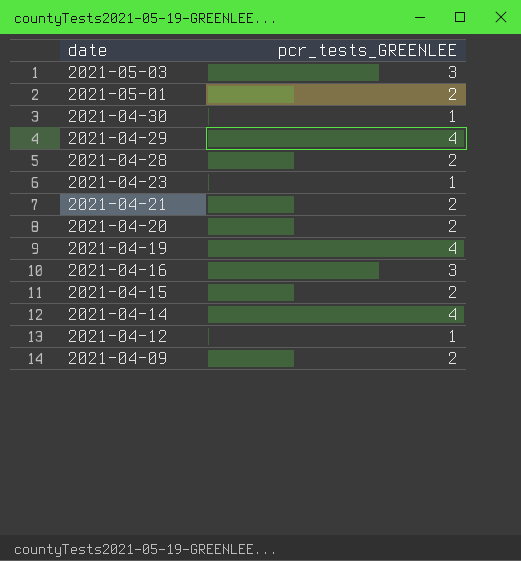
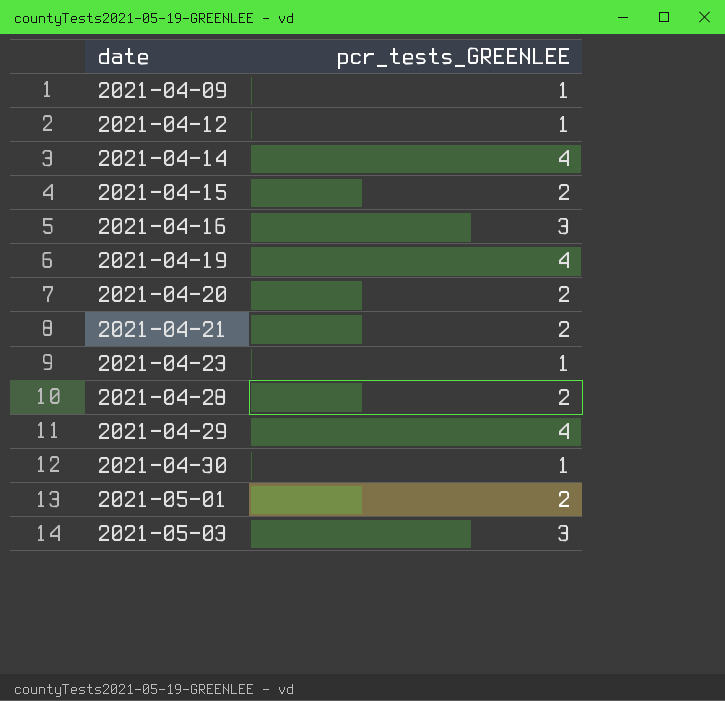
row order: date descending -> date ascending
2021-04-09 | pcr_tests_GREENLEE: 2 -> 1

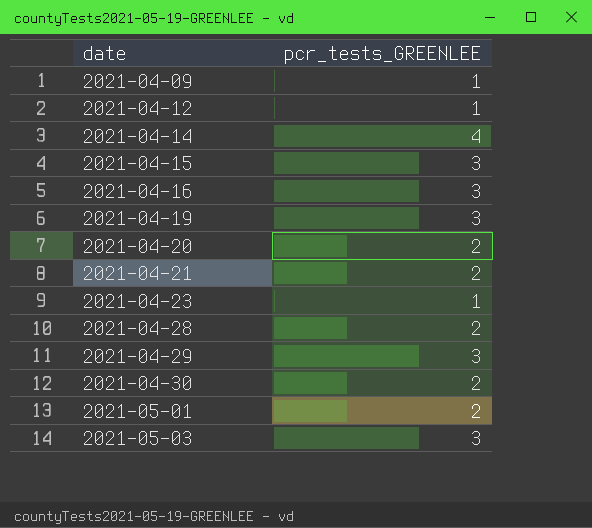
2021-04-15 | pcr_tests_GREENLEE: 2 -> 3
2021-04-19 | pcr_tests_GREENLEE: 4 -> 3
2021-04-29 | pcr_tests_GREENLEE: 4 -> 3
2021-04-30 | pcr_tests_GREENLEE: 1 -> 2

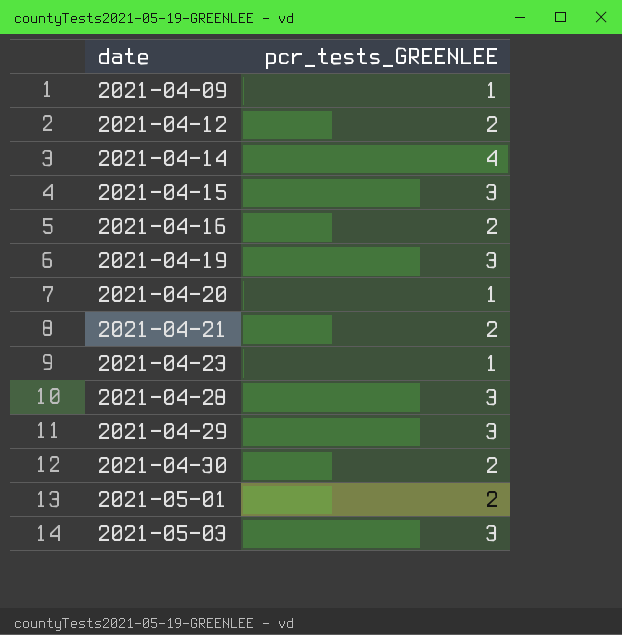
2021-04-12 | pcr_tests_GREENLEE: 1 -> 2
2021-04-16 | pcr_tests_GREENLEE: 3 -> 2
2021-04-20 | pcr_tests_GREENLEE: 2 -> 1
2021-04-28 | pcr_tests_GREENLEE: 2 -> 3

